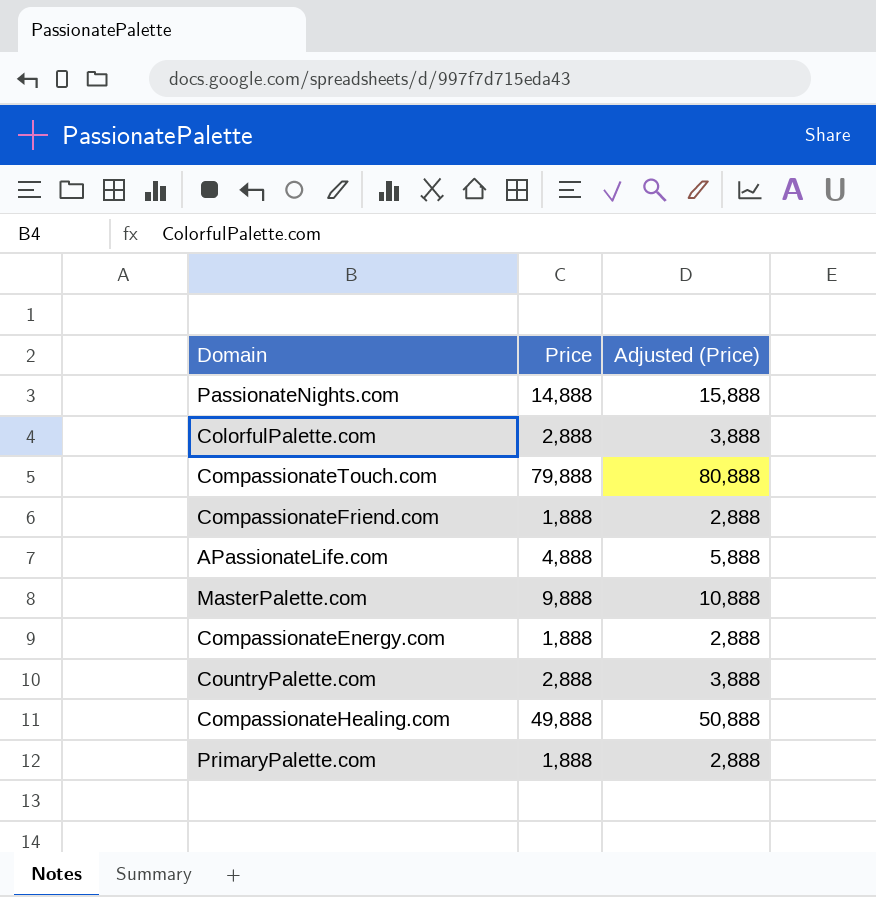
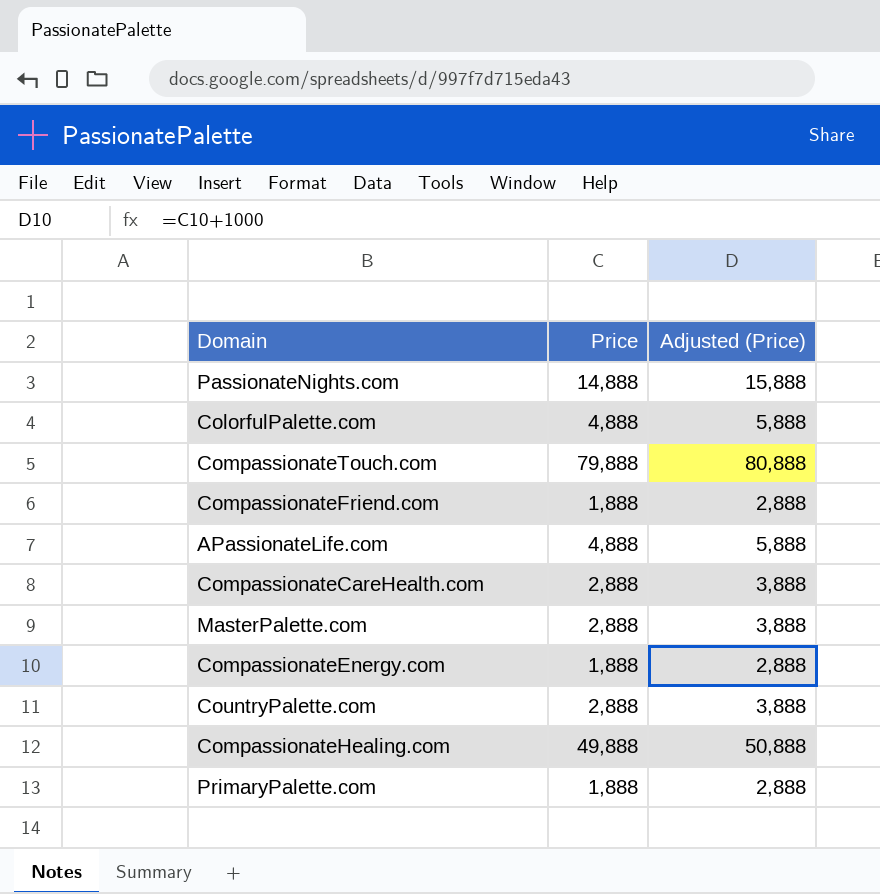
ColorfulPalette.com | Price: 2,888 -> 4,888
ColorfulPalette.com | Adjusted (Price): 3,888 -> 5,888
row CompassionateCareHealth.com: none -> 2,888 | 3,888
MasterPalette.com | Price: 9,888 -> 2,888
MasterPalette.com | Adjusted (Price): 10,888 -> 3,888

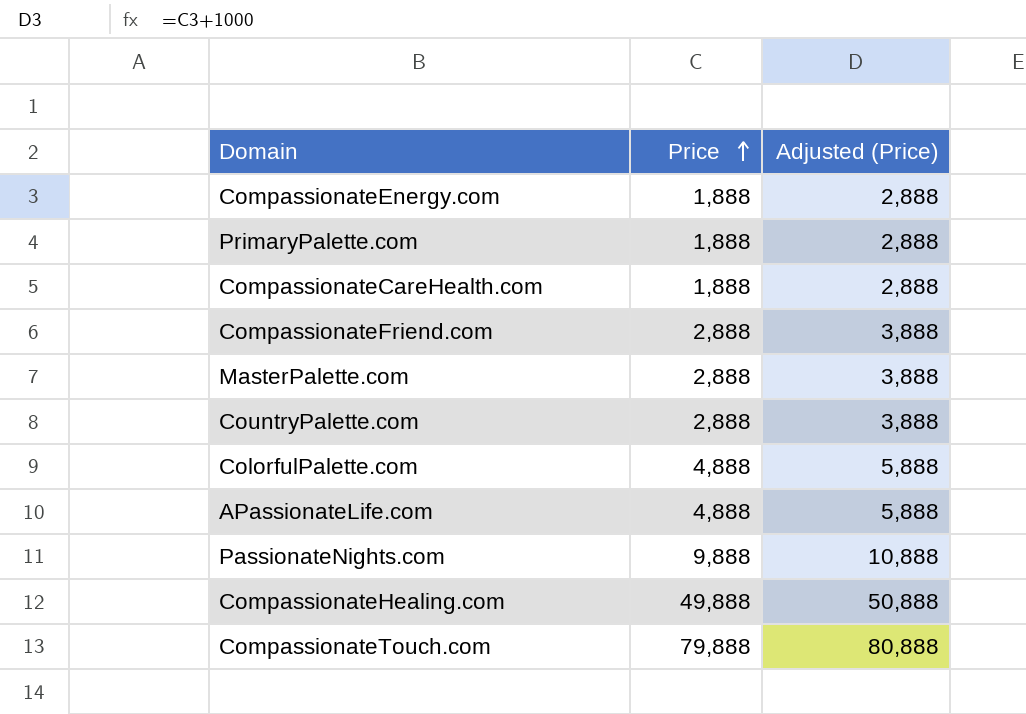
row order: none -> Price ascending
CompassionateCareHealth.com | Price: 2,888 -> 1,888
CompassionateCareHealth.com | Adjusted (Price): 3,888 -> 2,888
CompassionateFriend.com | Price: 1,888 -> 2,888
CompassionateFriend.com | Adjusted (Price): 2,888 -> 3,888
PassionateNights.com | Price: 14,888 -> 9,888
PassionateNights.com | Adjusted (Price): 15,888 -> 10,888

